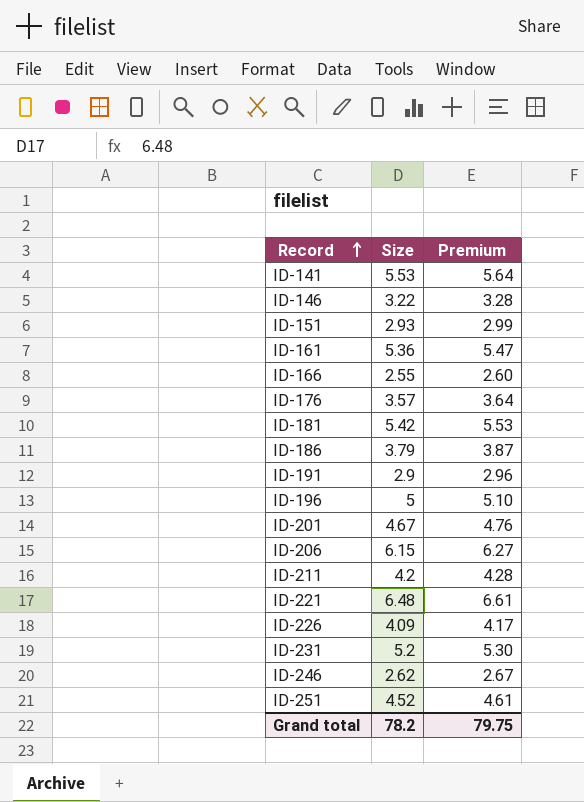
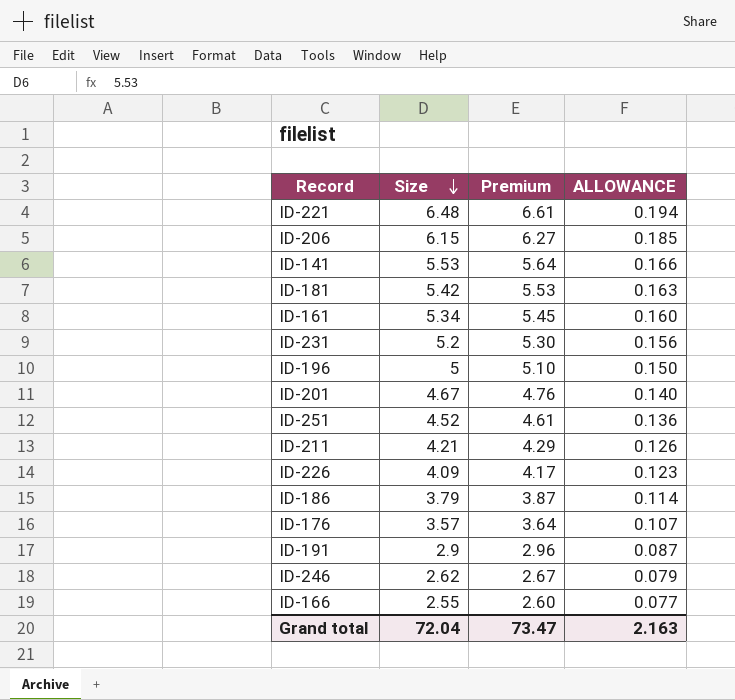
row order: Record ascending -> Size descending
column ALLOWANCE | formula: none -> [Size] * 0.03
row ID-146: 3.22 | 3.28 -> none
row ID-151: 2.93 | 2.99 -> none
ID-161 | Size: 5.36 -> 5.34
ID-161 | Premium: 5.47 -> 5.45
ID-211 | Size: 4.2 -> 4.21
ID-211 | Premium: 4.28 -> 4.29
Grand total | Size: 78.2 -> 72.04
Grand total | Premium: 79.75 -> 73.47

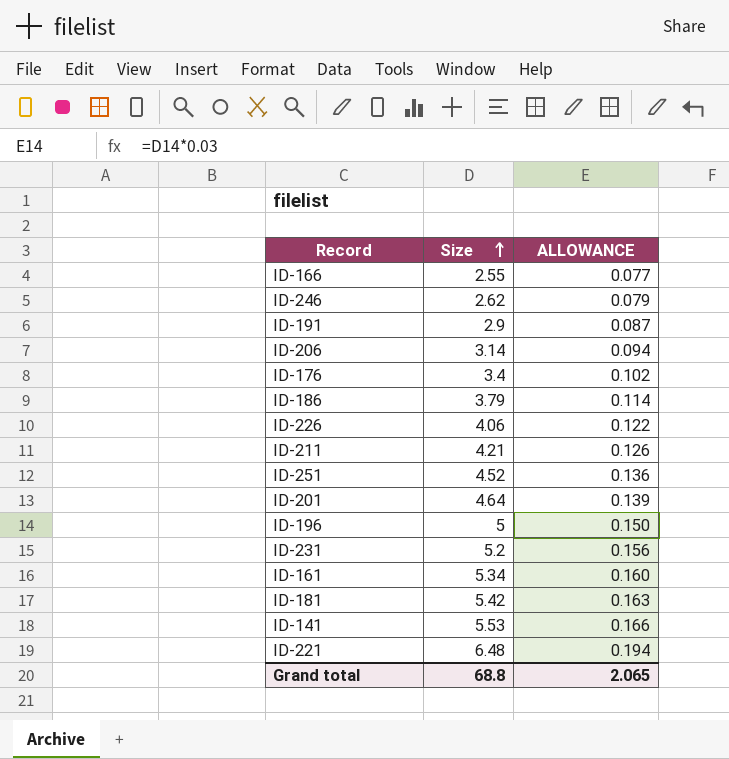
row order: Size descending -> Size ascending
column Premium | formula: [Size] * 1.02 -> none
ID-206 | Size: 6.15 -> 3.14
ID-206 | ALLOWANCE: 0.185 -> 0.094
ID-176 | Size: 3.57 -> 3.4
ID-176 | ALLOWANCE: 0.107 -> 0.102
ID-226 | Size: 4.09 -> 4.06
ID-226 | ALLOWANCE: 0.123 -> 0.122
ID-201 | Size: 4.67 -> 4.64
ID-201 | ALLOWANCE: 0.140 -> 0.139
Grand total | Size: 72.04 -> 68.8
Grand total | ALLOWANCE: 2.163 -> 2.065

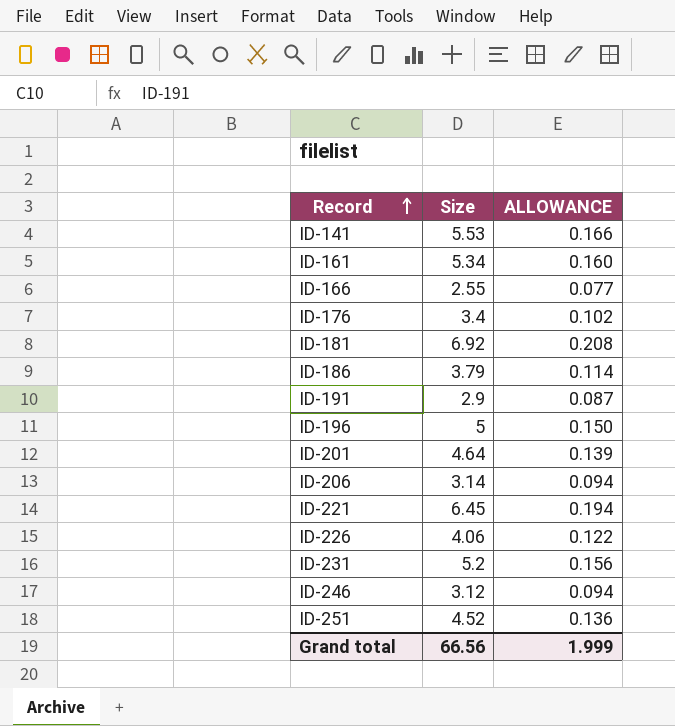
row order: Size ascending -> Record ascending
row ID-211: 4.21 | 0.126 -> none
ID-181 | Size: 5.42 -> 6.92
ID-181 | ALLOWANCE: 0.163 -> 0.208
ID-221 | Size: 6.48 -> 6.45
ID-246 | Size: 2.62 -> 3.12
ID-246 | ALLOWANCE: 0.079 -> 0.094
Grand total | Size: 68.8 -> 66.56
Grand total | ALLOWANCE: 2.065 -> 1.999

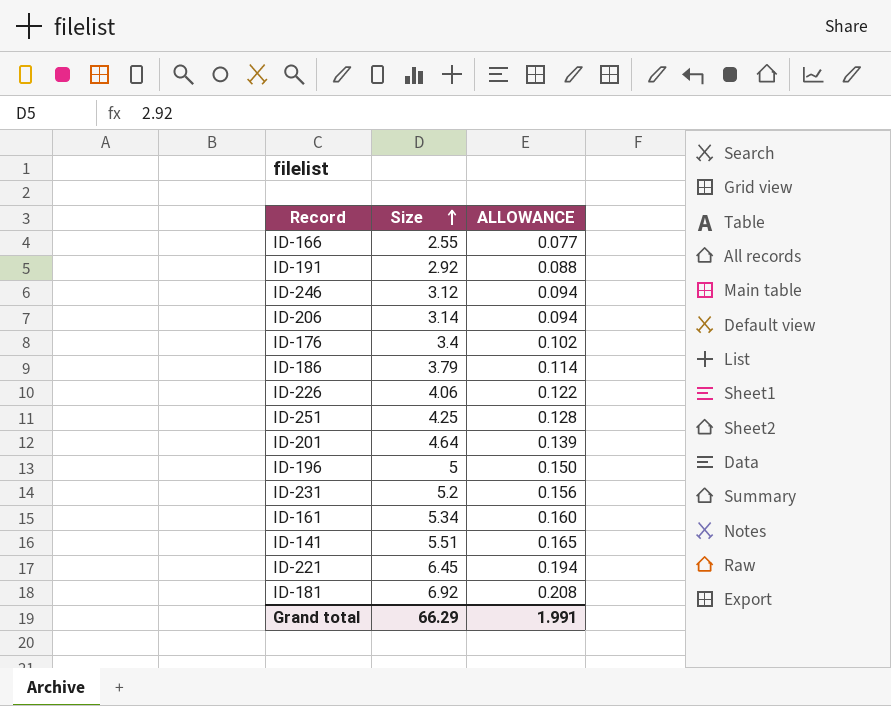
row order: Record ascending -> Size ascending
ID-191 | Size: 2.9 -> 2.92
ID-191 | ALLOWANCE: 0.087 -> 0.088
ID-251 | Size: 4.52 -> 4.25
ID-251 | ALLOWANCE: 0.136 -> 0.128
ID-141 | Size: 5.53 -> 5.51
ID-141 | ALLOWANCE: 0.166 -> 0.165
Grand total | Size: 66.56 -> 66.29
Grand total | ALLOWANCE: 1.999 -> 1.991

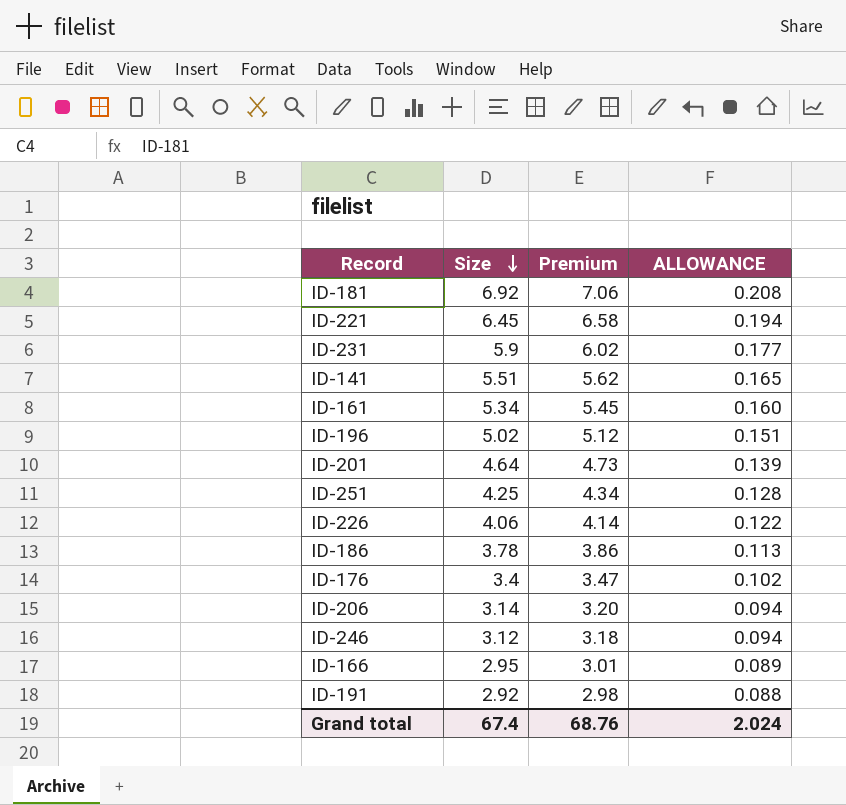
row order: Size ascending -> Size descending
column Premium | formula: none -> [Size] * 1.02
ID-231 | Size: 5.2 -> 5.9
ID-231 | ALLOWANCE: 0.156 -> 0.177
ID-196 | Size: 5 -> 5.02
ID-196 | ALLOWANCE: 0.150 -> 0.151
ID-186 | Size: 3.79 -> 3.78
ID-186 | ALLOWANCE: 0.114 -> 0.113
ID-166 | Size: 2.55 -> 2.95
ID-166 | ALLOWANCE: 0.077 -> 0.089
Grand total | Size: 66.29 -> 67.4
Grand total | ALLOWANCE: 1.991 -> 2.024

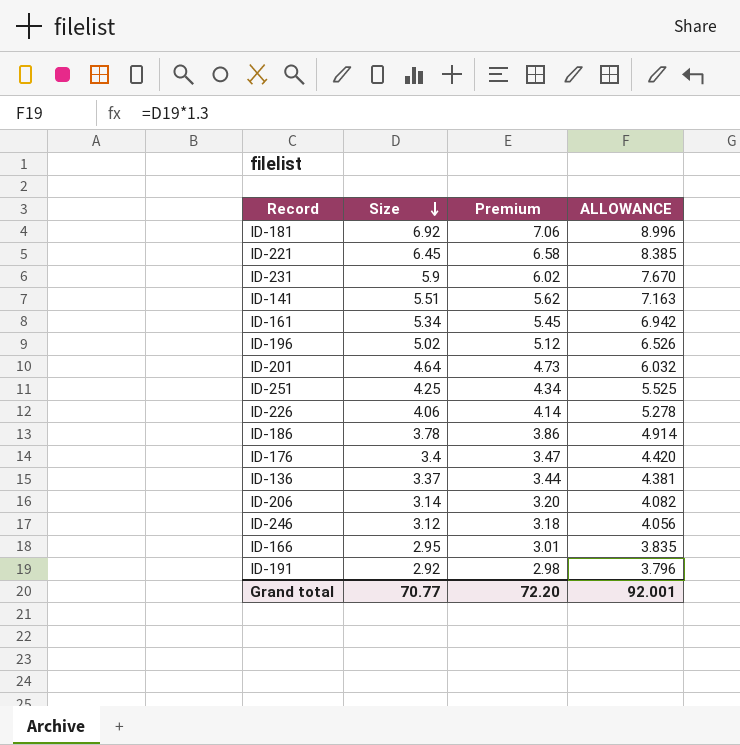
column ALLOWANCE | formula: [Size] * 0.03 -> [Size] * 1.3
row ID-136: none -> 3.37 | 3.44 | 4.381
Grand total | Size: 67.4 -> 70.77
Grand total | Premium: 68.76 -> 72.20
Grand total | ALLOWANCE: 2.024 -> 92.001

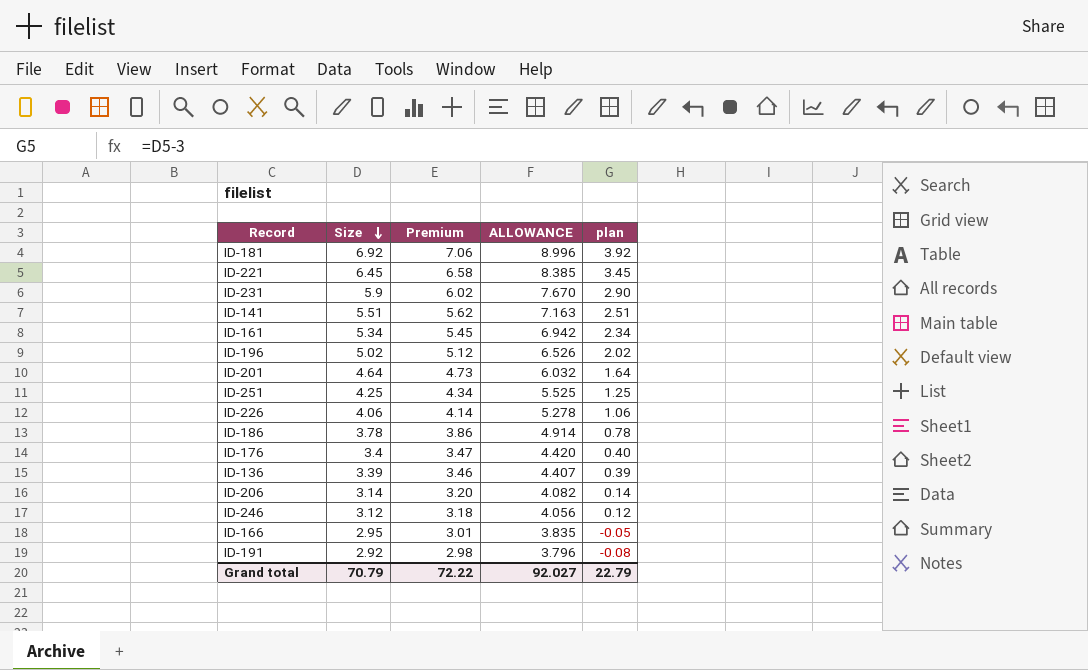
column plan | formula: none -> [Size] - 3
ID-136 | Size: 3.37 -> 3.39
ID-136 | Premium: 3.44 -> 3.46
ID-136 | ALLOWANCE: 4.381 -> 4.407
Grand total | Size: 70.77 -> 70.79
Grand total | Premium: 72.20 -> 72.22
Grand total | ALLOWANCE: 92.001 -> 92.027

